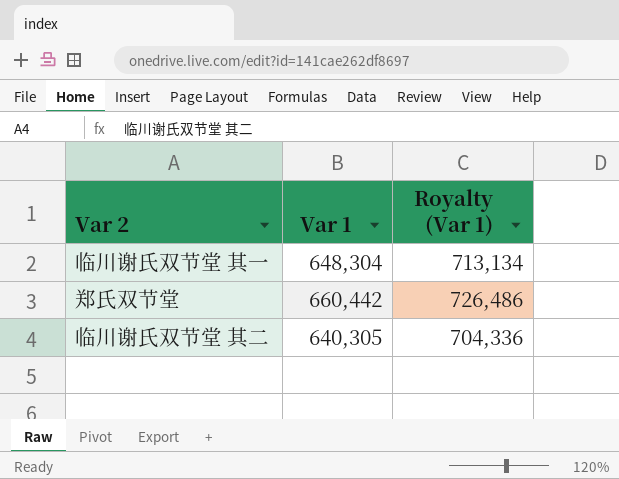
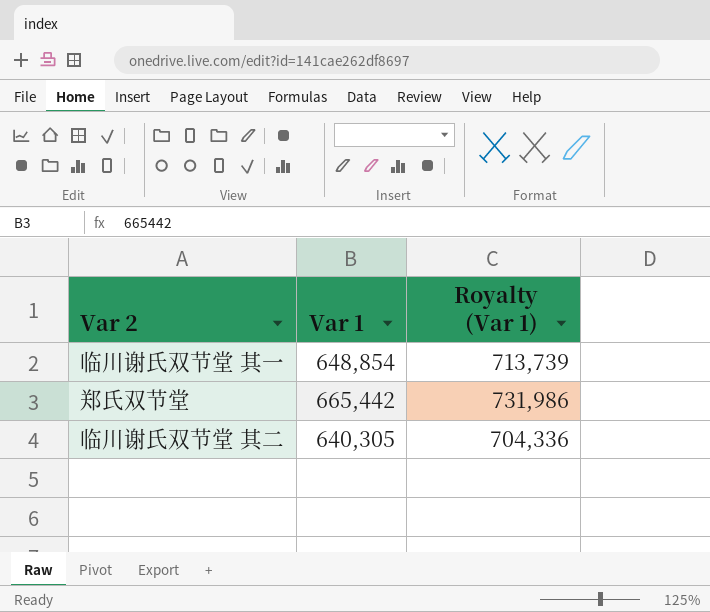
临川谢氏双节堂 其一 | Var 1: 648,304 -> 648,854
临川谢氏双节堂 其一 | Royalty (Var 1): 713,134 -> 713,739
郑氏双节堂 | Var 1: 660,442 -> 665,442
郑氏双节堂 | Royalty (Var 1): 726,486 -> 731,986

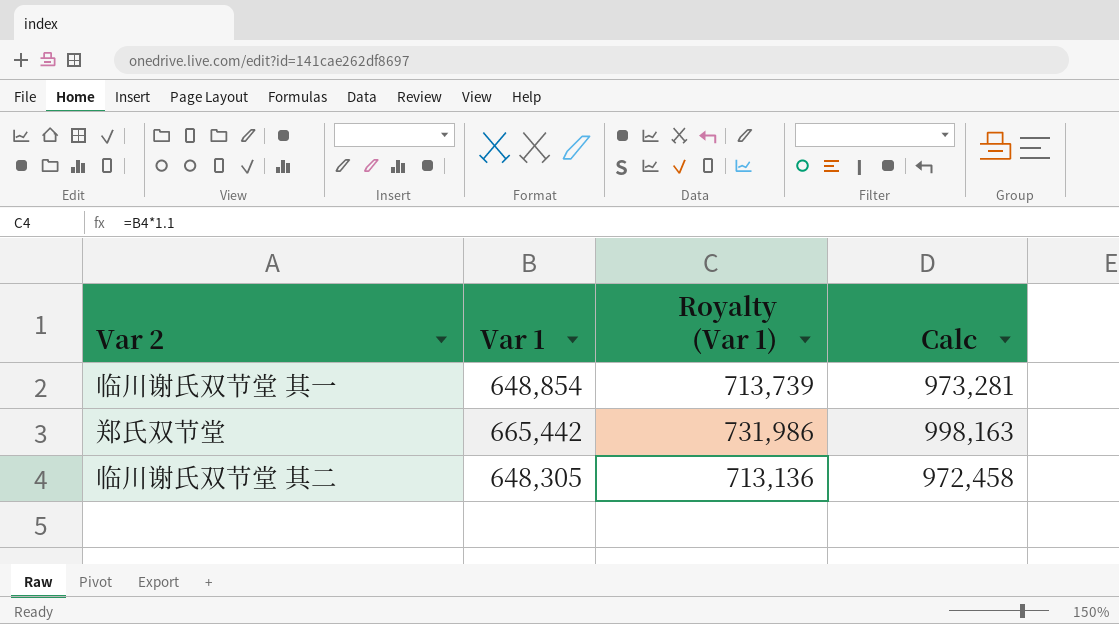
column Calc | formula: none -> [Var 1] * 1.5
临川谢氏双节堂 其二 | Var 1: 640,305 -> 648,305
临川谢氏双节堂 其二 | Royalty (Var 1): 704,336 -> 713,136

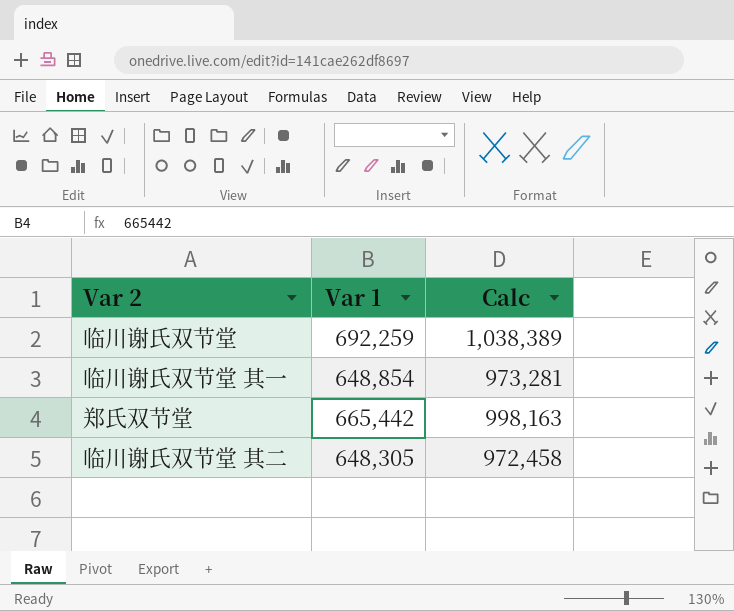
column Royalty (Var 1) | formula: [Var 1] * 1.1 -> none
row 临川谢氏双节堂: none -> 692,259 | 1,038,389

